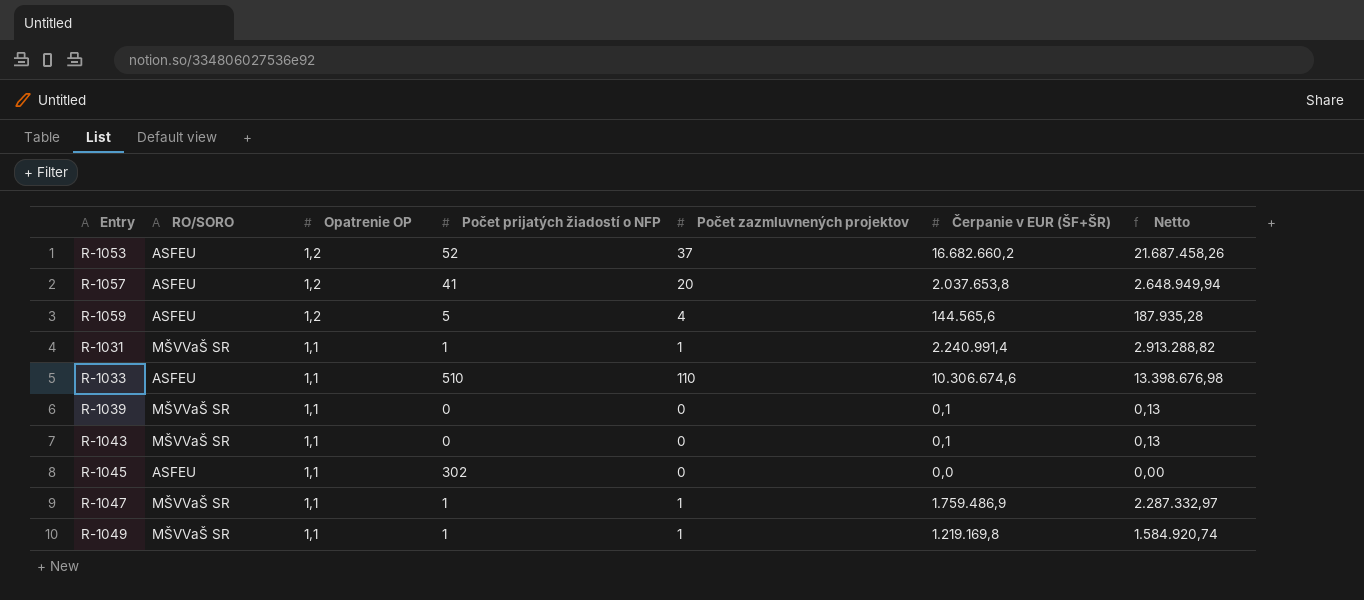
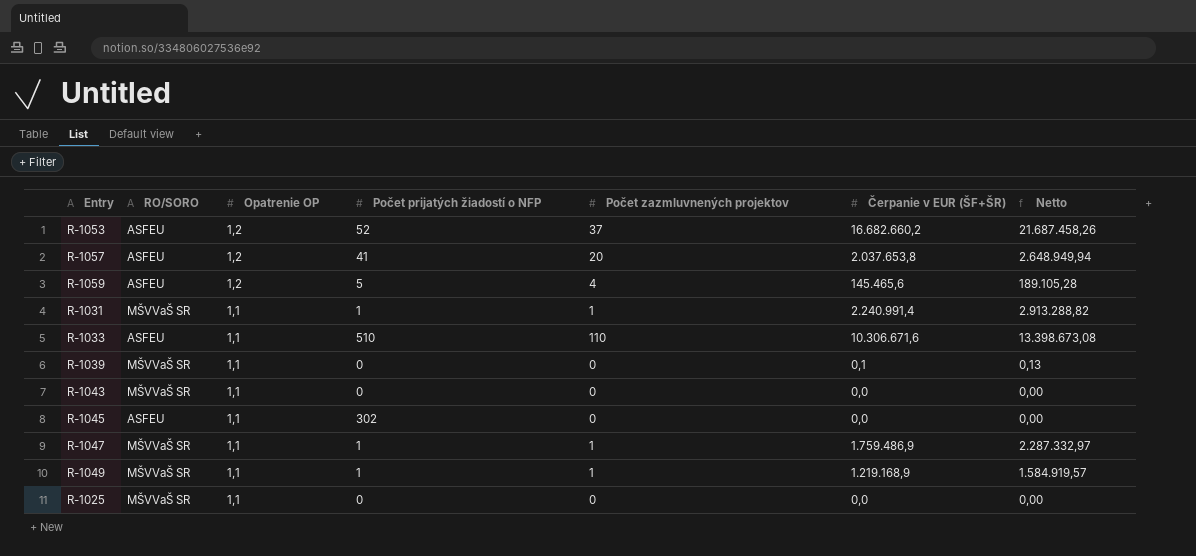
R-1059 | Čerpanie v EUR (ŠF+ŠR): 144.565,6 -> 145.465,6
R-1059 | Netto: 187.935,28 -> 189.105,28
R-1033 | Čerpanie v EUR (ŠF+ŠR): 10.306.674,6 -> 10.306.671,6
R-1033 | Netto: 13.398.676,98 -> 13.398.673,08
R-1043 | Čerpanie v EUR (ŠF+ŠR): 0,1 -> 0,0
R-1043 | Netto: 0,13 -> 0,00
R-1049 | Čerpanie v EUR (ŠF+ŠR): 1.219.169,8 -> 1.219.168,9
R-1049 | Netto: 1.584.920,74 -> 1.584.919,57
row R-1025: none -> MŠVVaŠ SR | 1,1 | 0 | 0 | 0,0 | 0,00

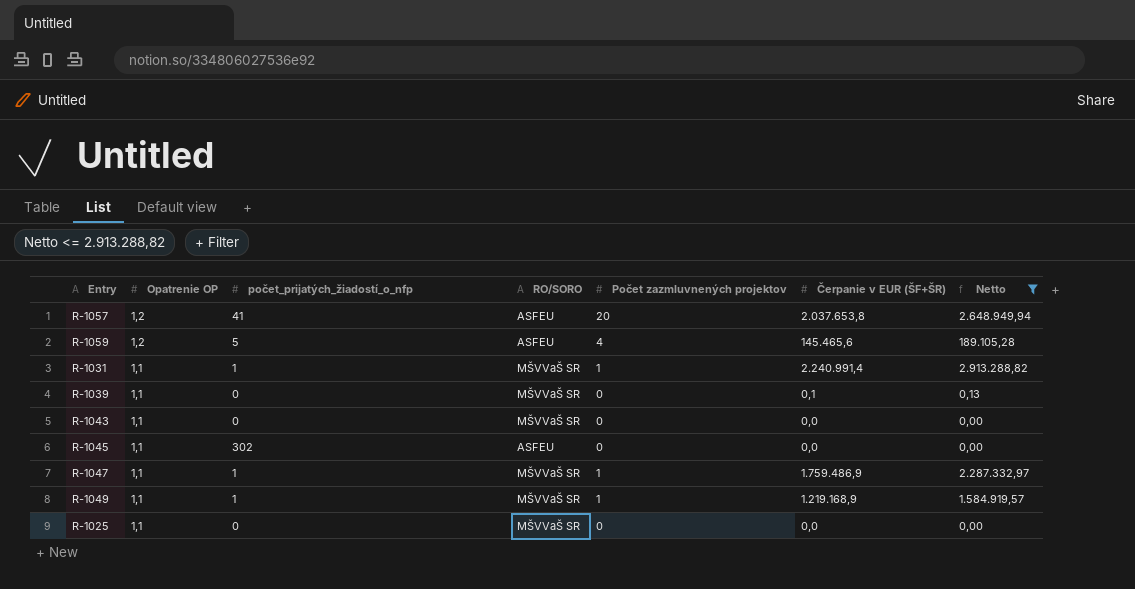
filter: none -> Netto <= 2.913.288,82
column name: Počet prijatých žiadostí o NFP -> počet_prijatých_žiadostí_o_nfp
column RO/SORO | position: 2 -> 4

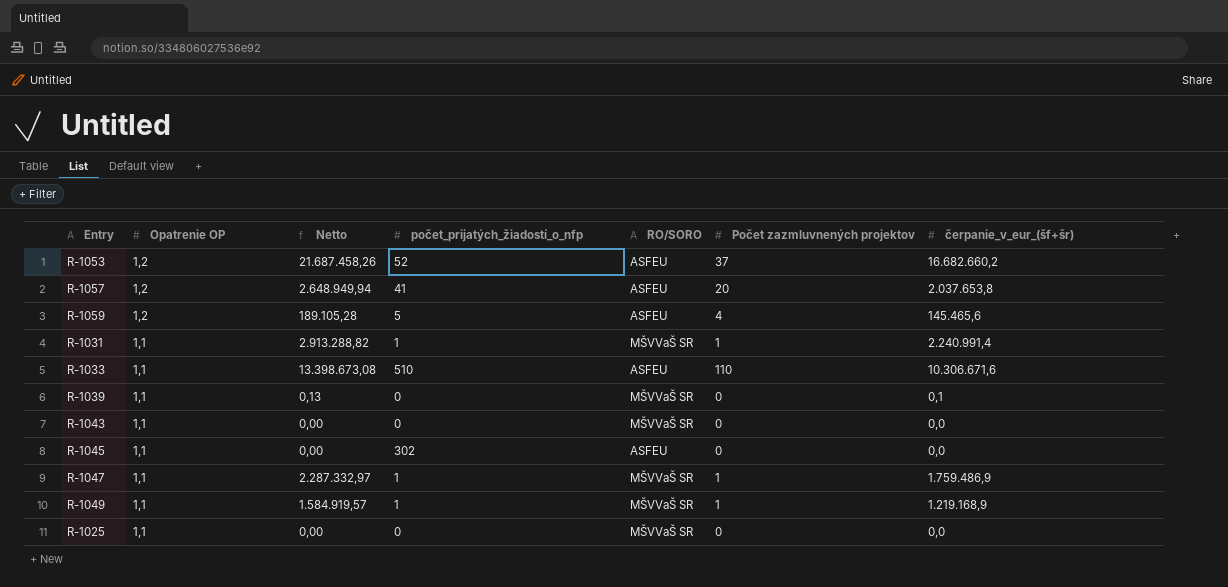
filter: Netto <= 2.913.288,82 -> none
column Netto | position: 7 -> 3
column name: Čerpanie v EUR (ŠF+ŠR) -> čerpanie_v_eur_(šf+šr)

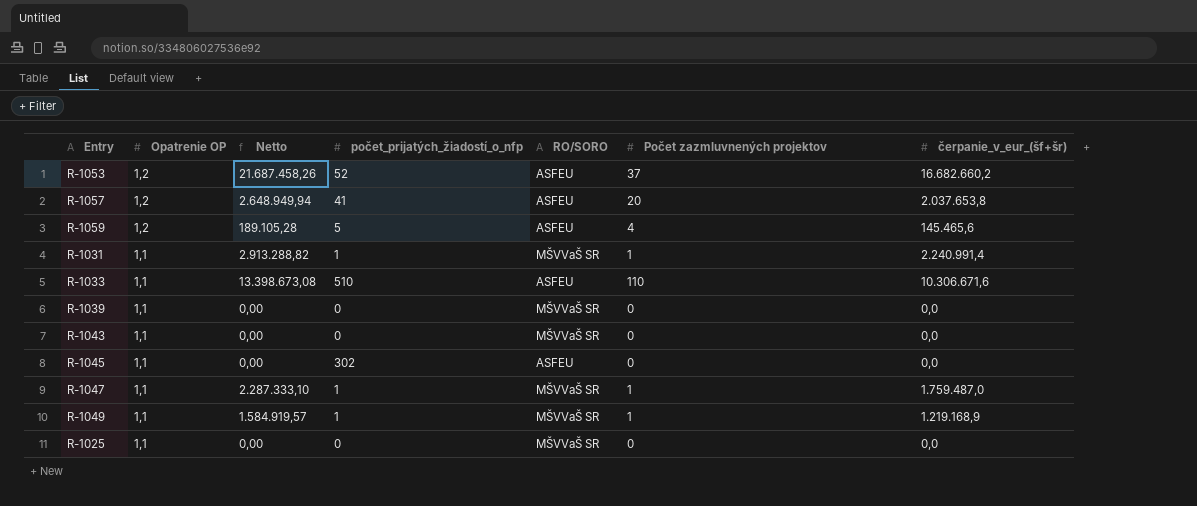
R-1039 | Netto: 0,13 -> 0,00
R-1039 | čerpanie_v_eur_(šf+šr): 0,1 -> 0,0
R-1047 | Netto: 2.287.332,97 -> 2.287.333,10
R-1047 | čerpanie_v_eur_(šf+šr): 1.759.486,9 -> 1.759.487,0

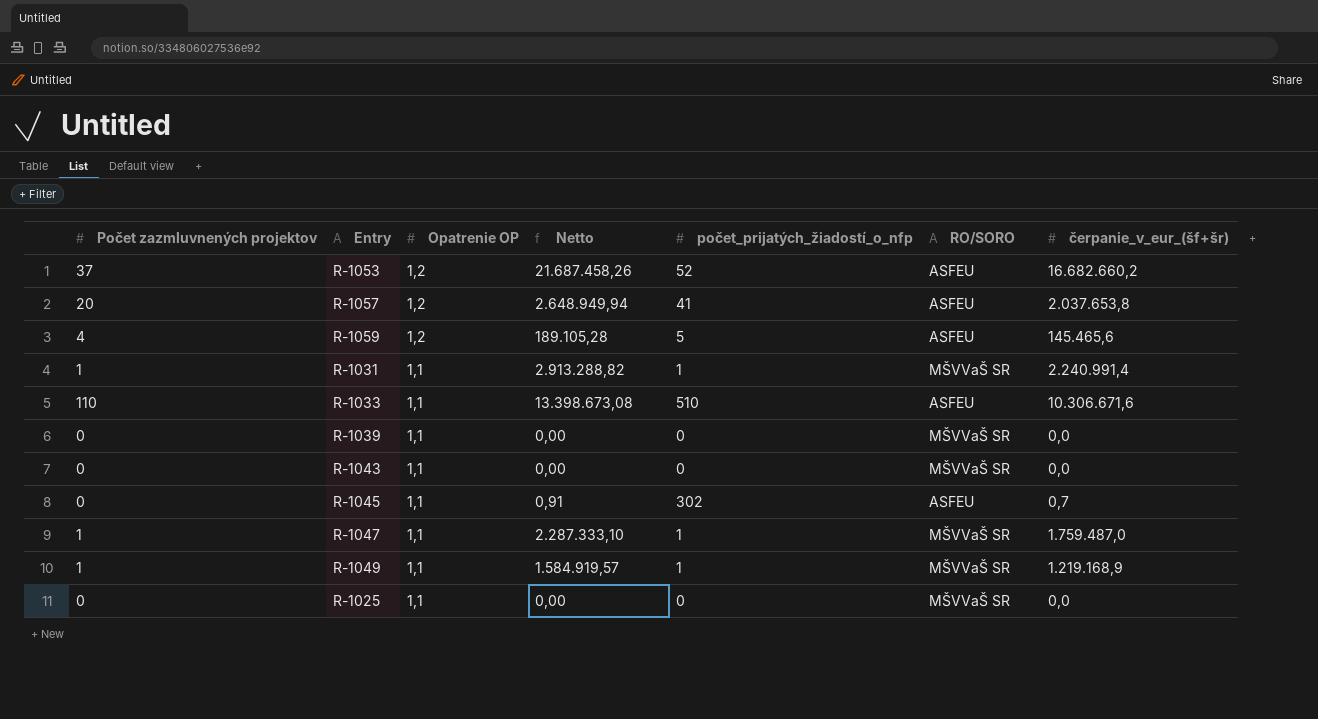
column Počet zazmluvnených projektov | position: 6 -> 1
R-1045 | Netto: 0,00 -> 0,91
R-1045 | čerpanie_v_eur_(šf+šr): 0,0 -> 0,7

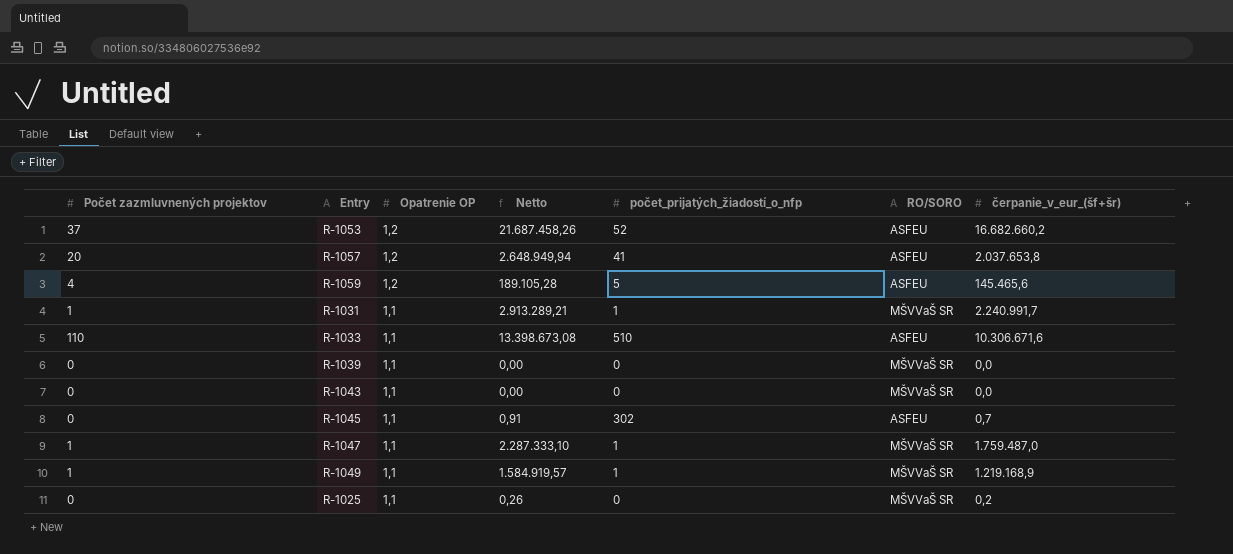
R-1031 | Netto: 2.913.288,82 -> 2.913.289,21
R-1031 | čerpanie_v_eur_(šf+šr): 2.240.991,4 -> 2.240.991,7
R-1025 | Netto: 0,00 -> 0,26
R-1025 | čerpanie_v_eur_(šf+šr): 0,0 -> 0,2

